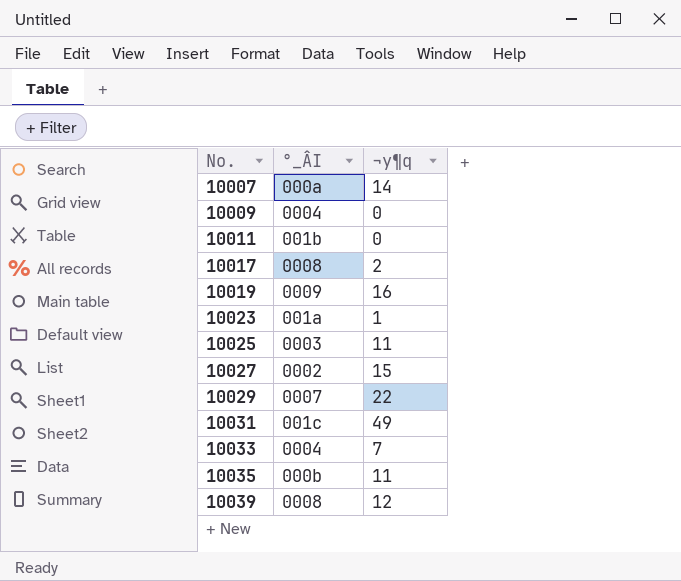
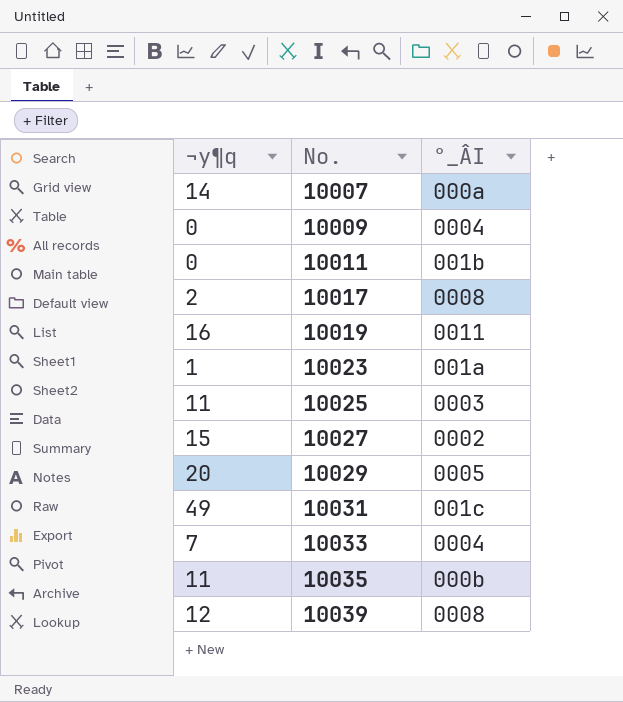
column ¬y¶q | position: 3 -> 1
10019 | °_ÂI: 0009 -> 0011
10029 | ¬y¶q: 22 -> 20
10029 | °_ÂI: 0007 -> 0005

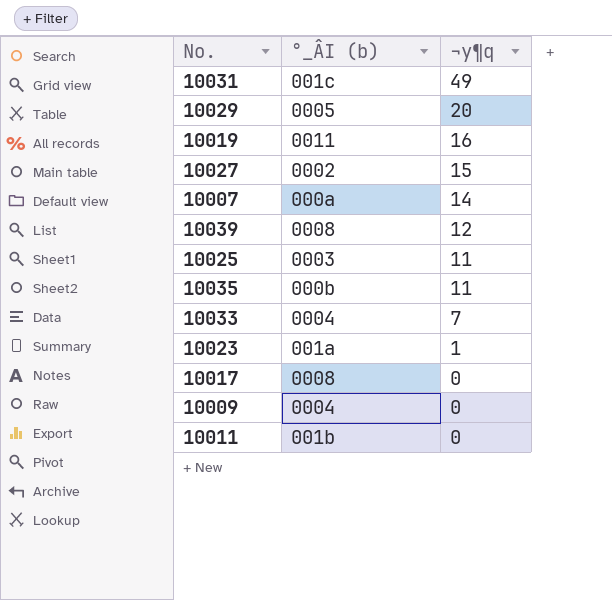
row order: No. ascending -> ¬y¶q descending
column name: °_ÂI -> °_ÂI (b)
column ¬y¶q | position: 1 -> 3
10017 | ¬y¶q: 2 -> 0

